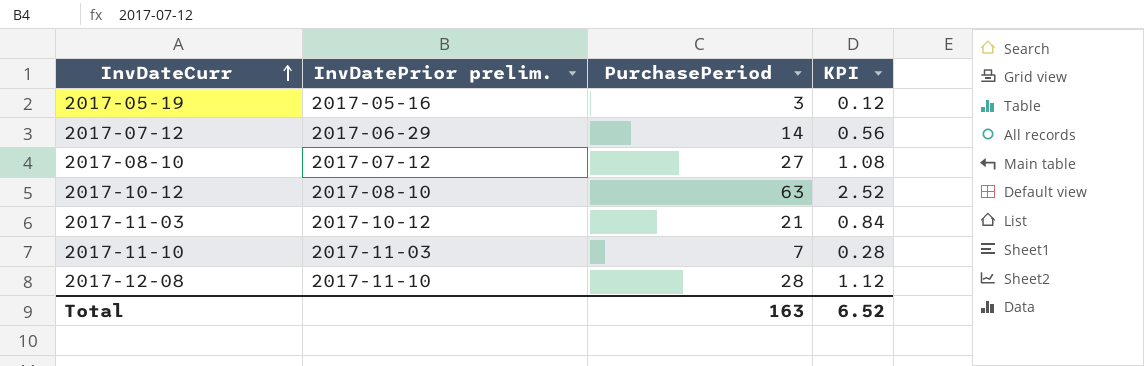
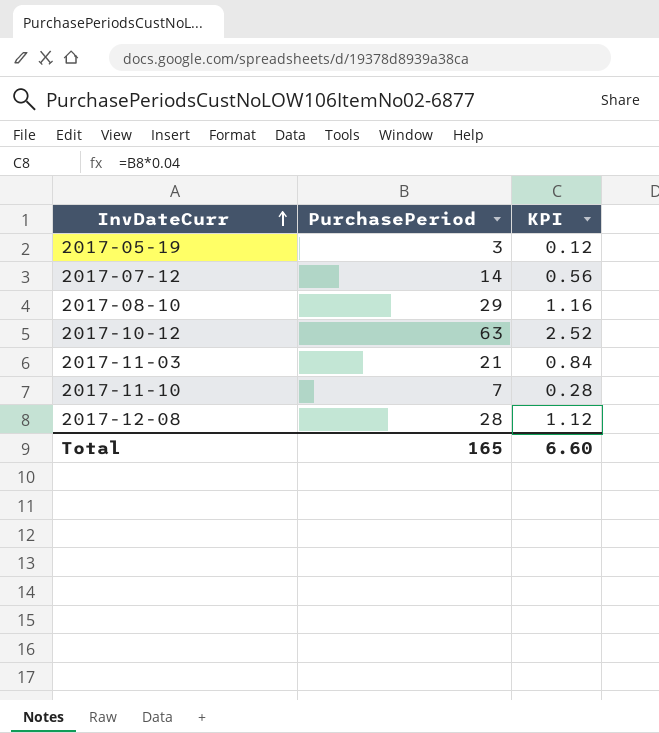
column InvDatePrior prelim. | position: 2 -> none
2017-08-10 | PurchasePeriod: 27 -> 29
2017-08-10 | KPI: 1.08 -> 1.16
Total | PurchasePeriod: 163 -> 165
Total | KPI: 6.52 -> 6.60

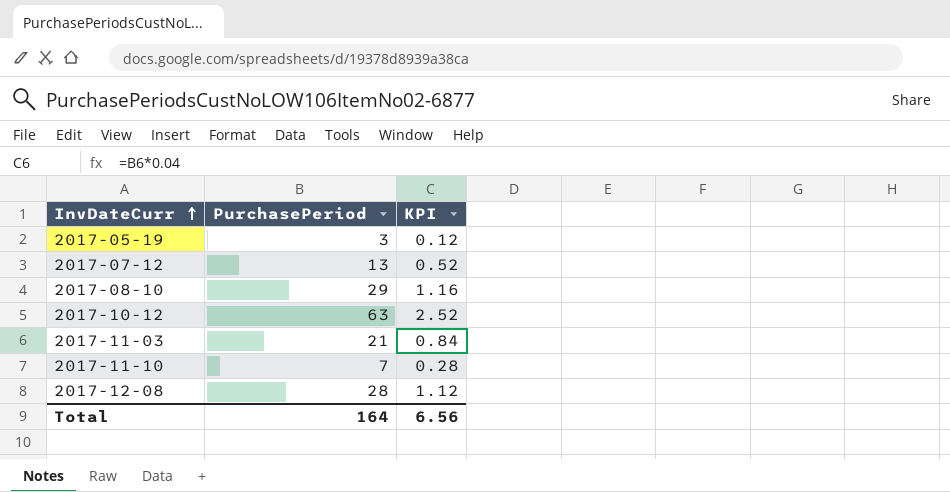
2017-07-12 | PurchasePeriod: 14 -> 13
2017-07-12 | KPI: 0.56 -> 0.52
Total | PurchasePeriod: 165 -> 164
Total | KPI: 6.60 -> 6.56

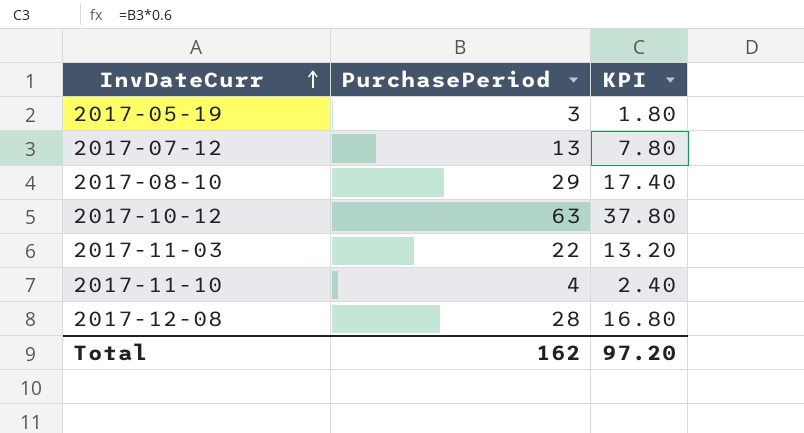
column KPI | formula: [PurchasePeriod] * 0.04 -> [PurchasePeriod] * 0.6
2017-11-03 | PurchasePeriod: 21 -> 22
2017-11-10 | PurchasePeriod: 7 -> 4
Total | PurchasePeriod: 164 -> 162
Total | KPI: 6.56 -> 97.20

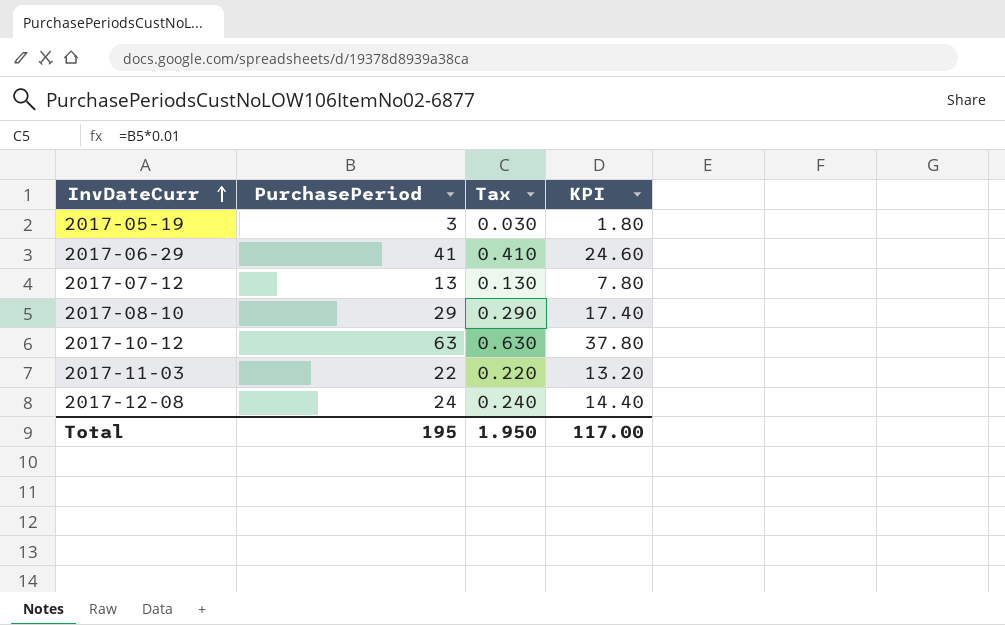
column Tax | formula: none -> [PurchasePeriod] * 0.01
row 2017-11-10: 4 | 2.40 -> none
row 2017-06-29: none -> 41 | 0.410 | 24.60
2017-12-08 | PurchasePeriod: 28 -> 24
2017-12-08 | KPI: 16.80 -> 14.40
Total | PurchasePeriod: 162 -> 195
Total | KPI: 97.20 -> 117.00

